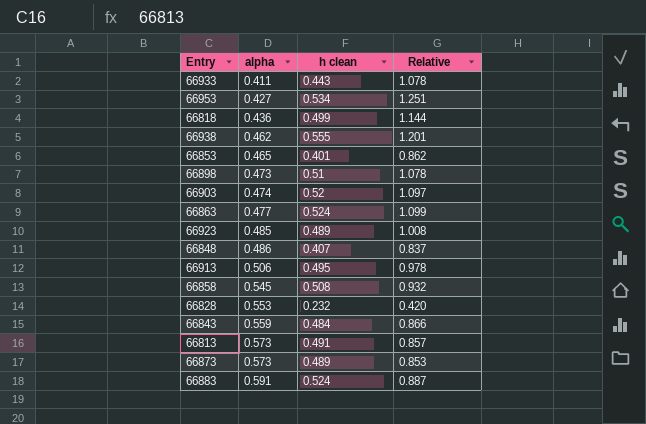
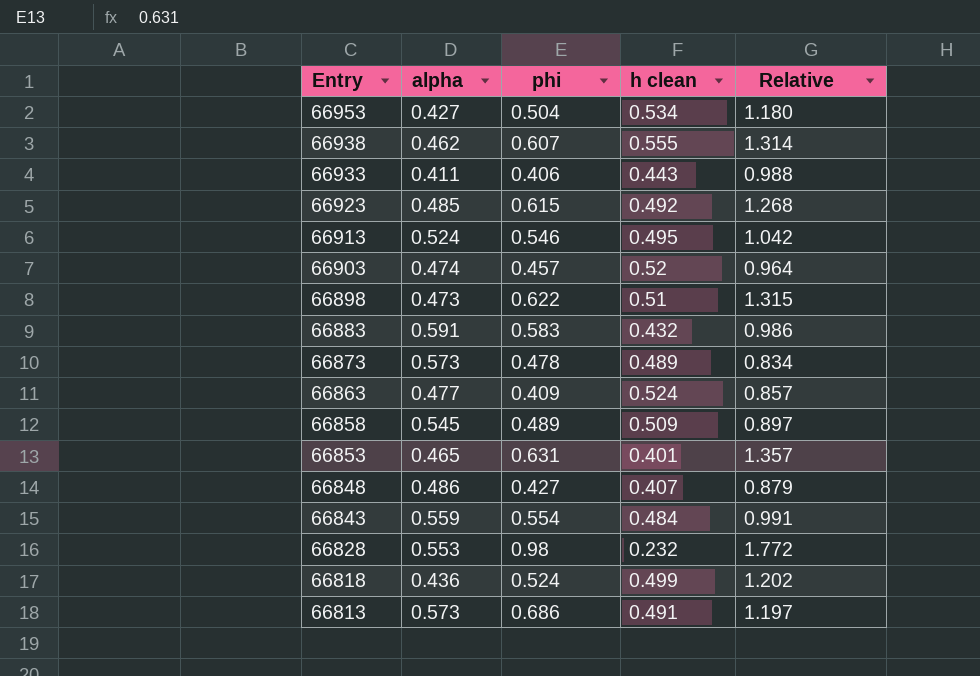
row order: alpha ascending -> Entry descending
column phi | position: none -> 3
column Relative | formula: [h clean] / [alpha] -> [phi] / [alpha]
66923 | h clean: 0.489 -> 0.492
66913 | alpha: 0.506 -> 0.524
66883 | h clean: 0.524 -> 0.432
66858 | h clean: 0.508 -> 0.509

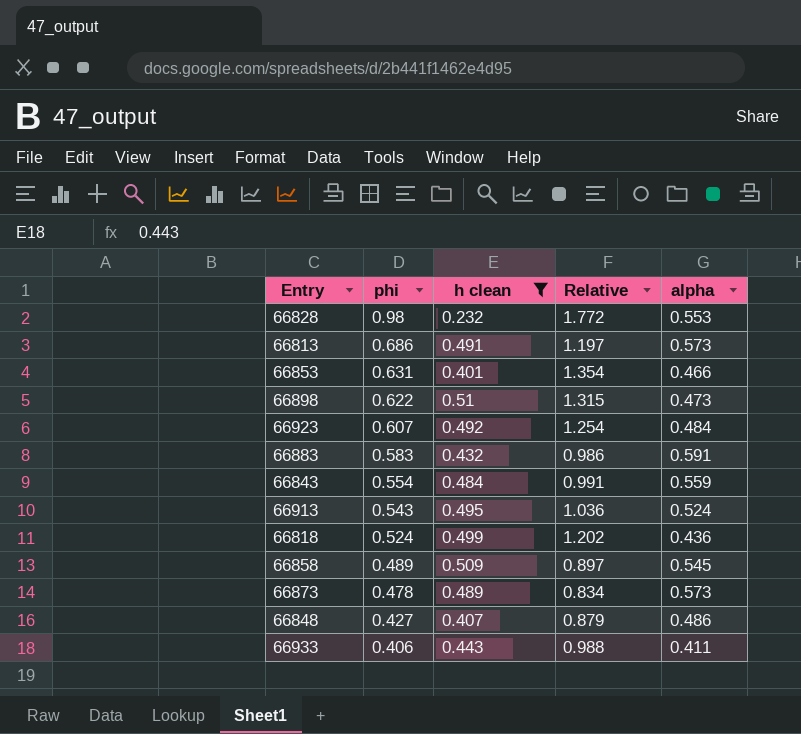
filter: none -> h clean <= 0.51
row order: Entry descending -> phi descending
column alpha | position: 2 -> 5
66853 | Relative: 1.357 -> 1.354
66853 | alpha: 0.465 -> 0.466
66923 | phi: 0.615 -> 0.607
66923 | Relative: 1.268 -> 1.254
66923 | alpha: 0.485 -> 0.484
66913 | phi: 0.546 -> 0.543
66913 | Relative: 1.042 -> 1.036

